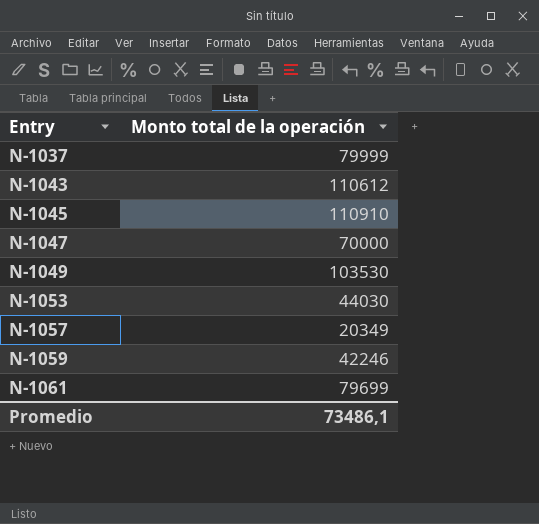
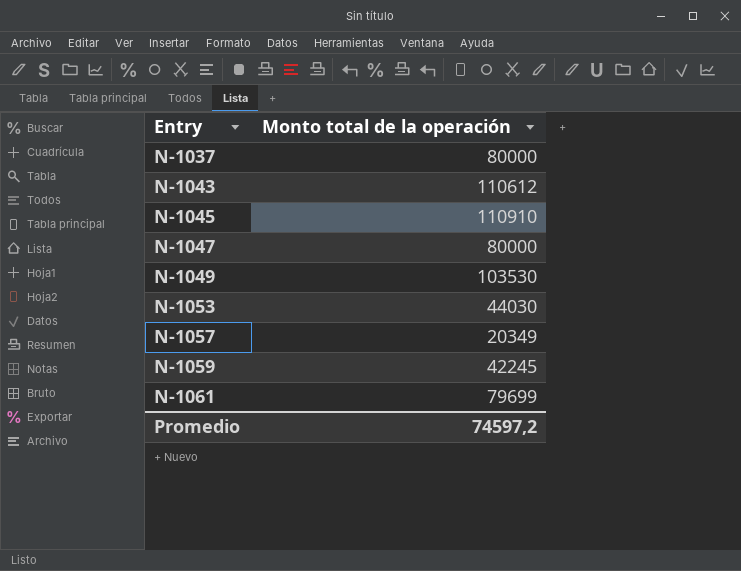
N-1037 | Monto total de la operación: 79999 -> 80000
N-1047 | Monto total de la operación: 70000 -> 80000
N-1059 | Monto total de la operación: 42246 -> 42245
Promedio | Monto total de la operación: 73486,1 -> 74597,2

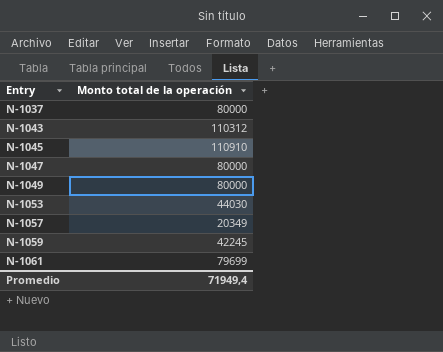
N-1043 | Monto total de la operación: 110612 -> 110312
N-1049 | Monto total de la operación: 103530 -> 80000
Promedio | Monto total de la operación: 74597,2 -> 71949,4

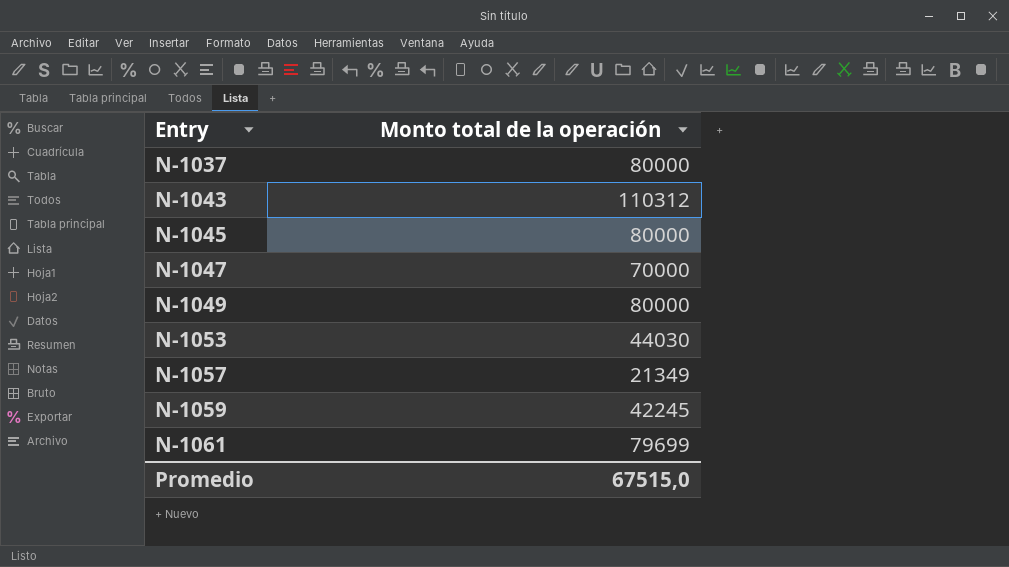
N-1045 | Monto total de la operación: 110910 -> 80000
N-1047 | Monto total de la operación: 80000 -> 70000
N-1057 | Monto total de la operación: 20349 -> 21349
Promedio | Monto total de la operación: 71949,4 -> 67515,0

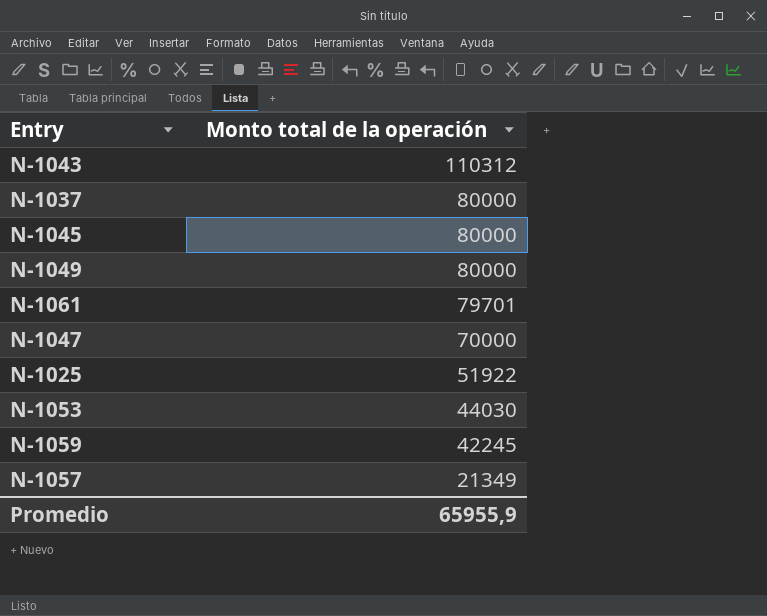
row order: Entry ascending -> Monto total de la operación descending
N-1061 | Monto total de la operación: 79699 -> 79701
row N-1025: none -> 51922
Promedio | Monto total de la operación: 67515,0 -> 65955,9

